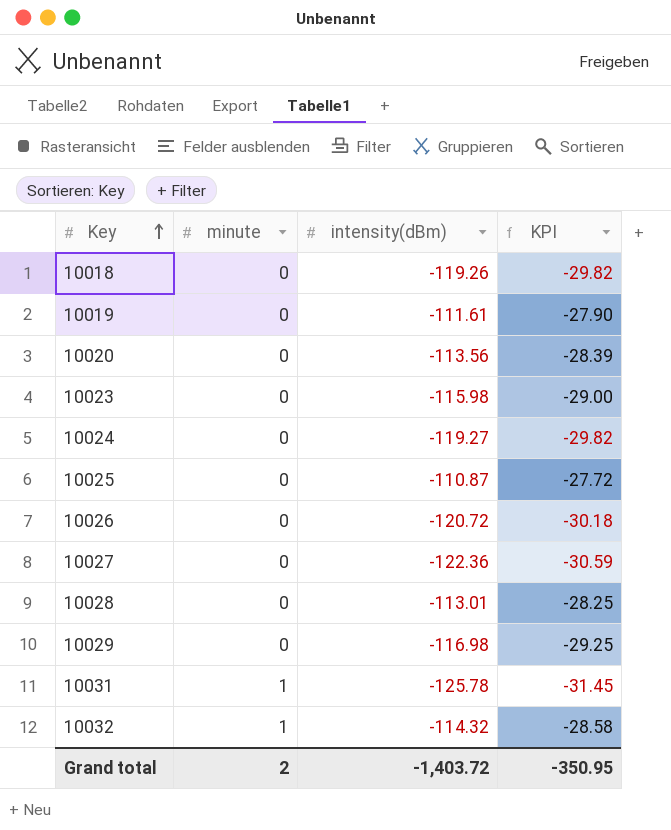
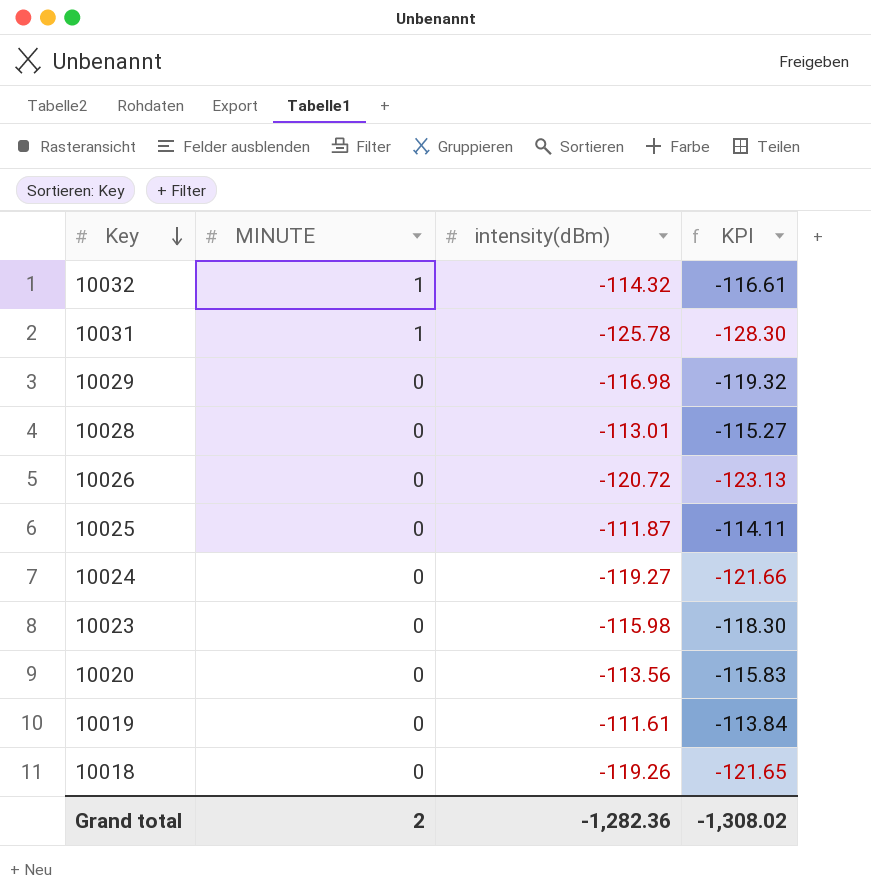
row order: Key ascending -> Key descending
column name: minute -> MINUTE
column KPI | formula: [intensity(dBm)] * 0.25 -> [intensity(dBm)] * 1.02
row 10027: 0 | -122.36 | -30.59 -> none
10025 | intensity(dBm): -110.87 -> -111.87
Grand total | intensity(dBm): -1,403.72 -> -1,282.36
Grand total | KPI: -350.95 -> -1,308.02

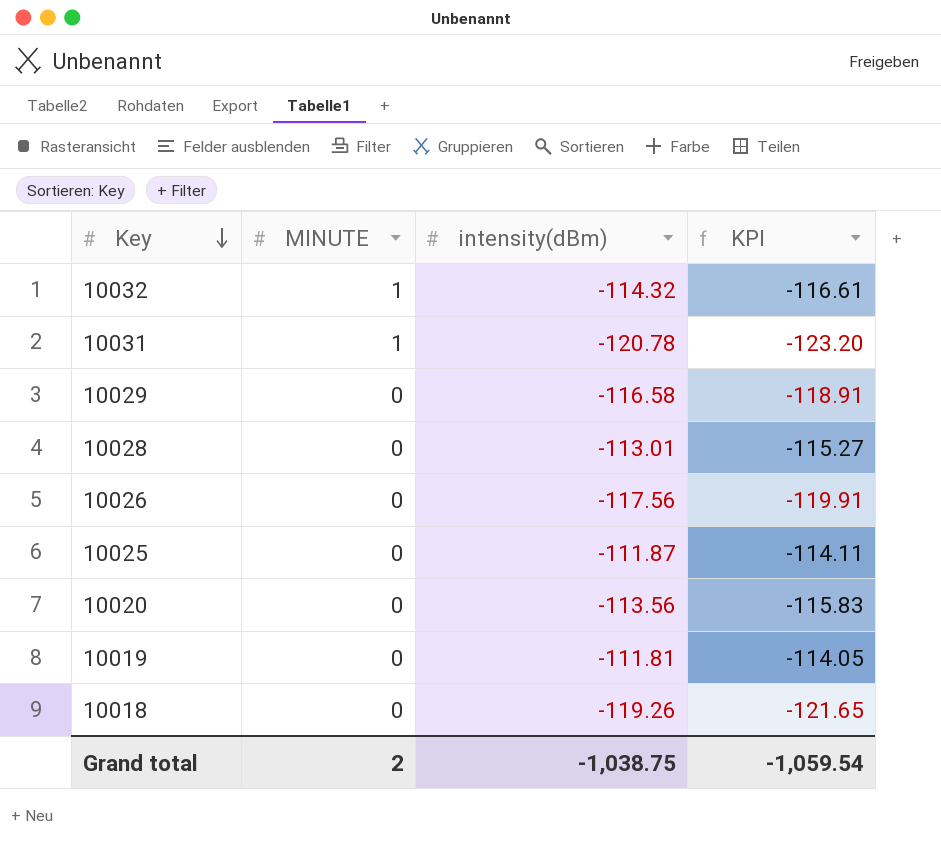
row 10024: 0 | -119.27 | -121.66 -> none
row 10023: 0 | -115.98 | -118.30 -> none
10031 | intensity(dBm): -125.78 -> -120.78
10031 | KPI: -128.30 -> -123.20
10029 | intensity(dBm): -116.98 -> -116.58
10029 | KPI: -119.32 -> -118.91
10026 | intensity(dBm): -120.72 -> -117.56
10026 | KPI: -123.13 -> -119.91
10019 | intensity(dBm): -111.61 -> -111.81
10019 | KPI: -113.84 -> -114.05
Grand total | intensity(dBm): -1,282.36 -> -1,038.75
Grand total | KPI: -1,308.02 -> -1,059.54

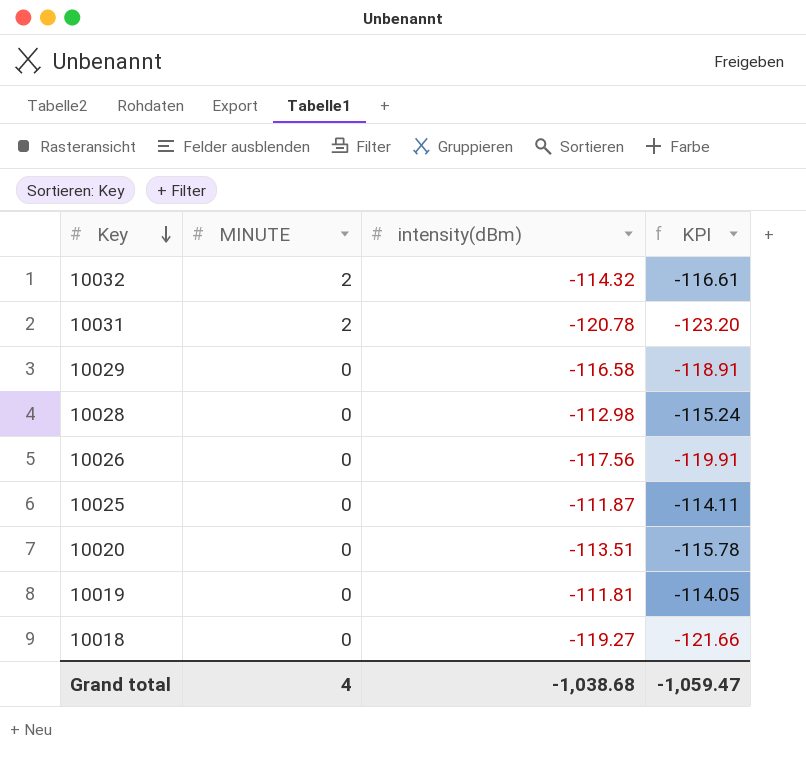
10032 | MINUTE: 1 -> 2
10031 | MINUTE: 1 -> 2
10028 | intensity(dBm): -113.01 -> -112.98
10028 | KPI: -115.27 -> -115.24
10020 | intensity(dBm): -113.56 -> -113.51
10020 | KPI: -115.83 -> -115.78
10018 | intensity(dBm): -119.26 -> -119.27
10018 | KPI: -121.65 -> -121.66
Grand total | MINUTE: 2 -> 4
Grand total | intensity(dBm): -1,038.75 -> -1,038.68
Grand total | KPI: -1,059.54 -> -1,059.47

